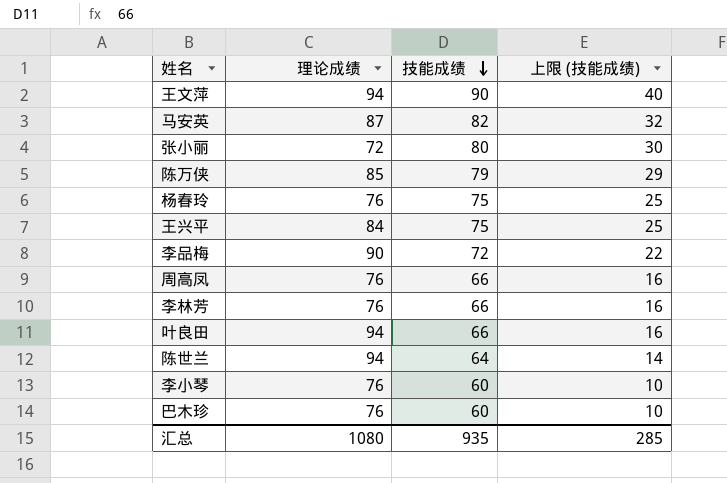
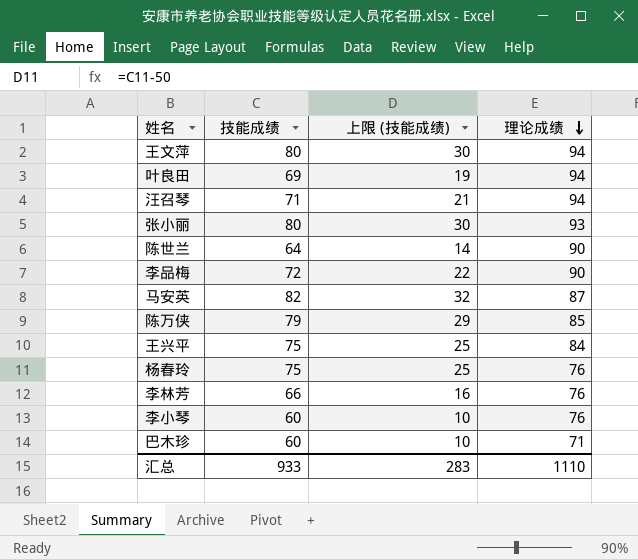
row order: 技能成绩 descending -> 理论成绩 descending
column 理论成绩 | position: 2 -> 4
row 周高凤: 76 | 66 | 16 -> none
王文萍 | 技能成绩: 90 -> 80
王文萍 | 上限 (技能成绩): 40 -> 30
叶良田 | 技能成绩: 66 -> 69
叶良田 | 上限 (技能成绩): 16 -> 19
row 汪召琴: none -> 71 | 21 | 94
张小丽 | 理论成绩: 72 -> 93
陈世兰 | 理论成绩: 94 -> 90
巴木珍 | 理论成绩: 76 -> 71
汇总 | 技能成绩: 935 -> 933
汇总 | 上限 (技能成绩): 285 -> 283
汇总 | 理论成绩: 1080 -> 1110

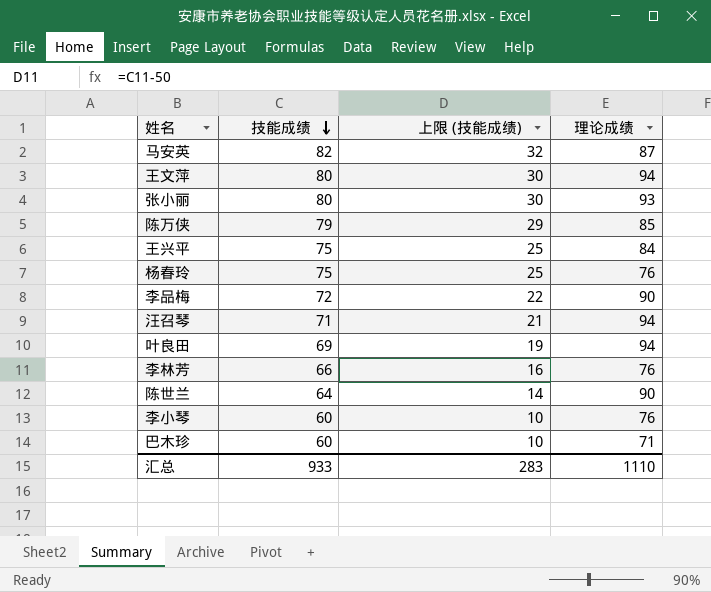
row order: 理论成绩 descending -> 技能成绩 descending

